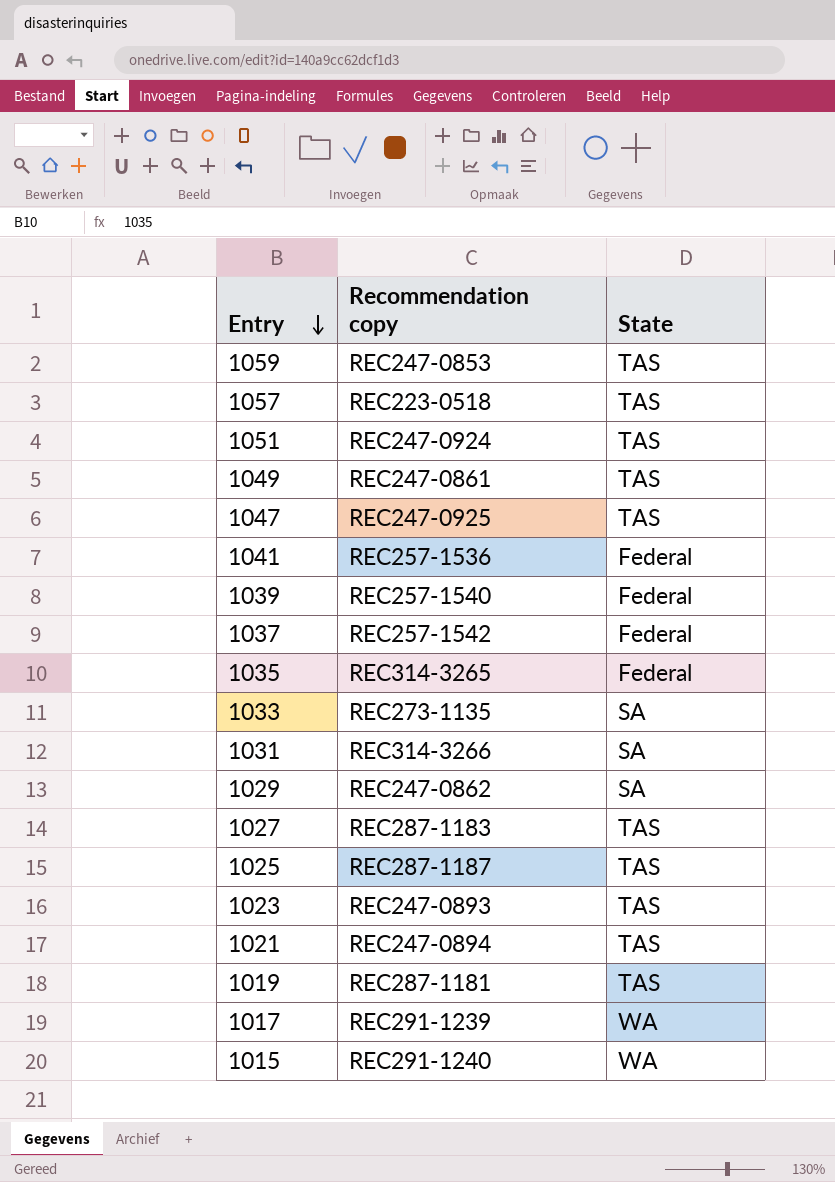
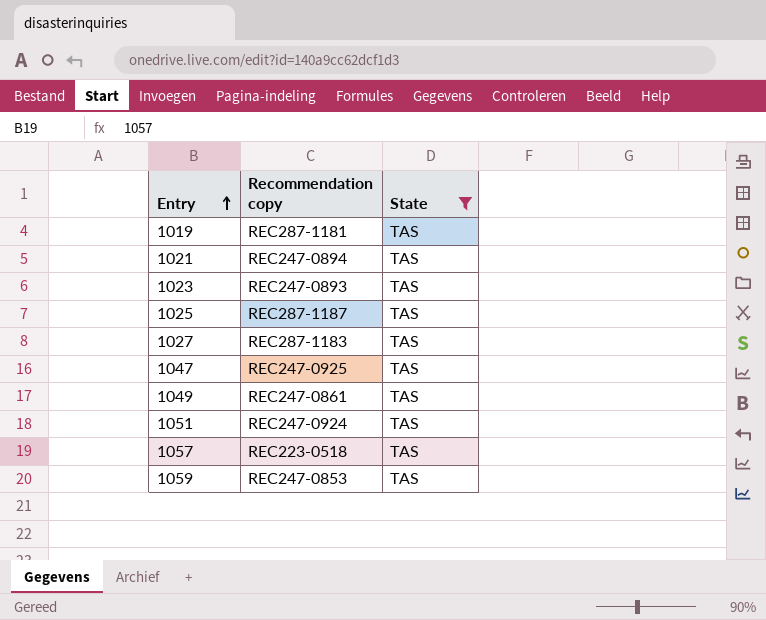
filter: none -> State = TAS
row order: Entry descending -> Entry ascending

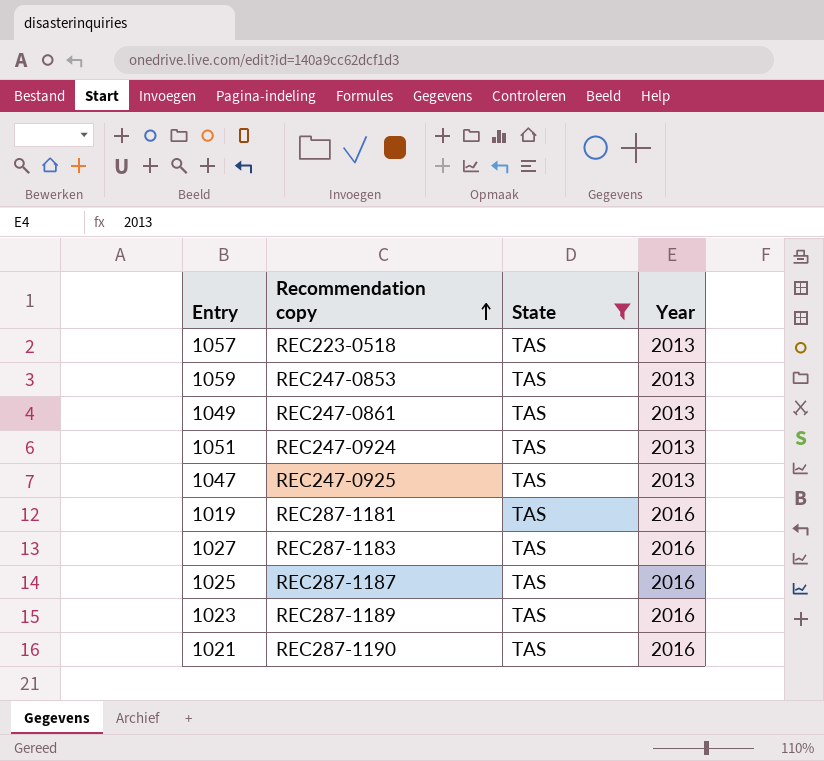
row order: Entry ascending -> Recommendation copy ascending
column Year | position: none -> 4
1023 | Recommendation copy: REC247-0893 -> REC287-1189
1021 | Recommendation copy: REC247-0894 -> REC287-1190

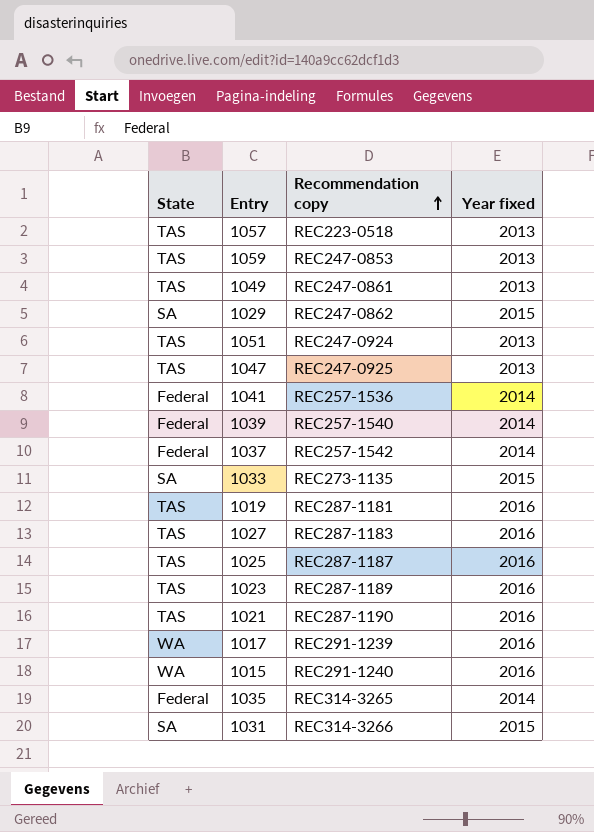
filter: State = TAS -> none
column State | position: 3 -> 1
column name: Year -> Year fixed

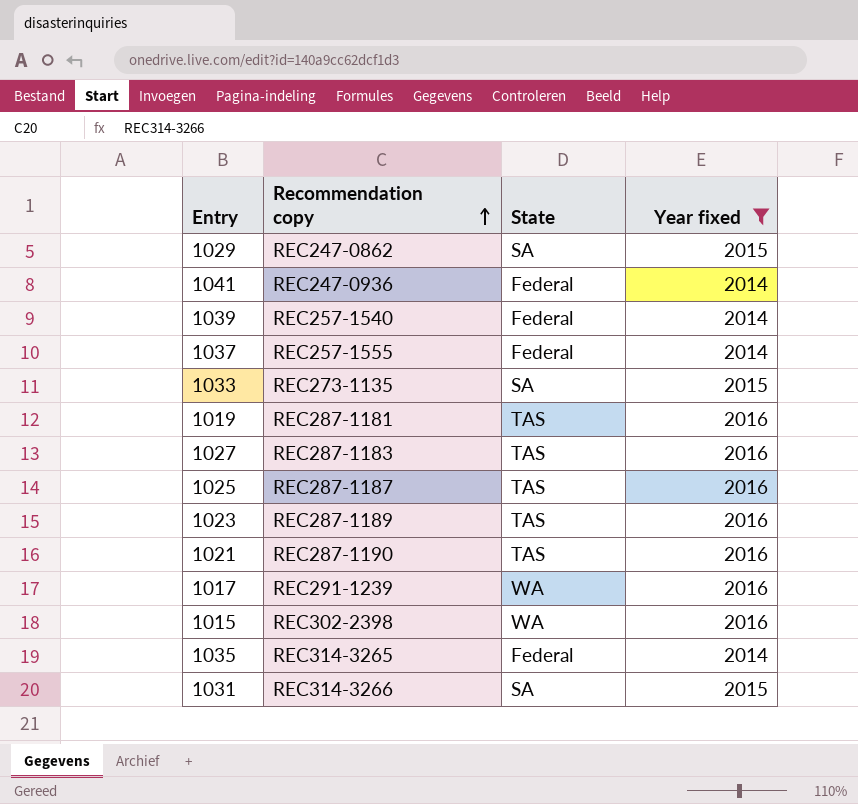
filter: none -> Year fixed != 2013
column State | position: 1 -> 3
1041 | Recommendation copy: REC257-1536 -> REC247-0936
1037 | Recommendation copy: REC257-1542 -> REC257-1555
1015 | Recommendation copy: REC291-1240 -> REC302-2398

